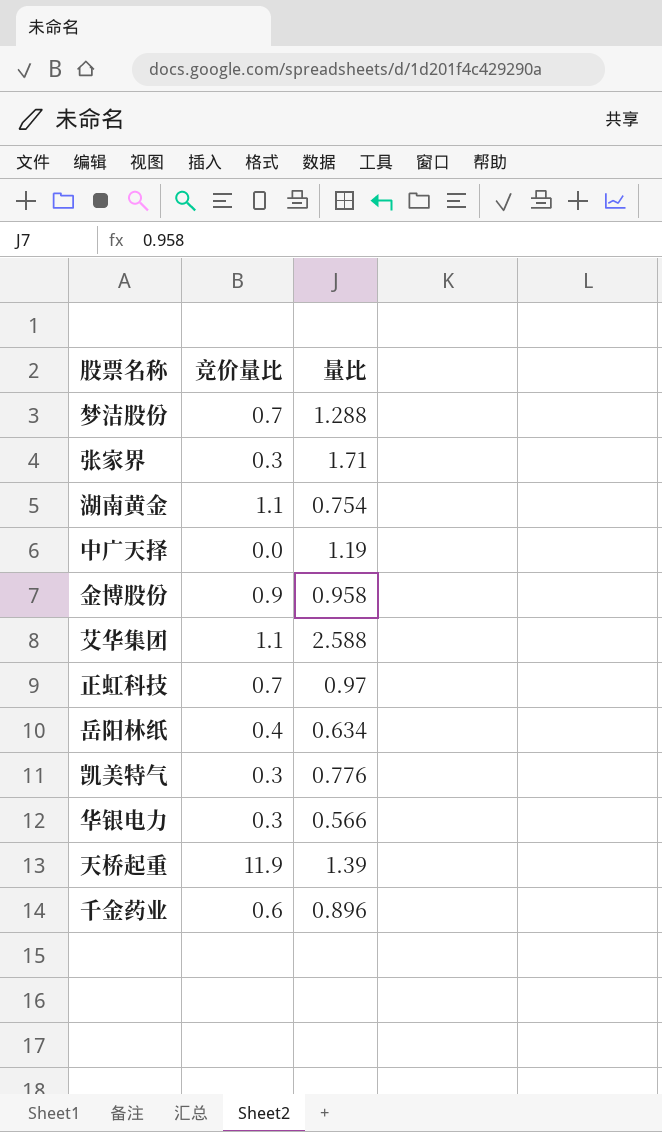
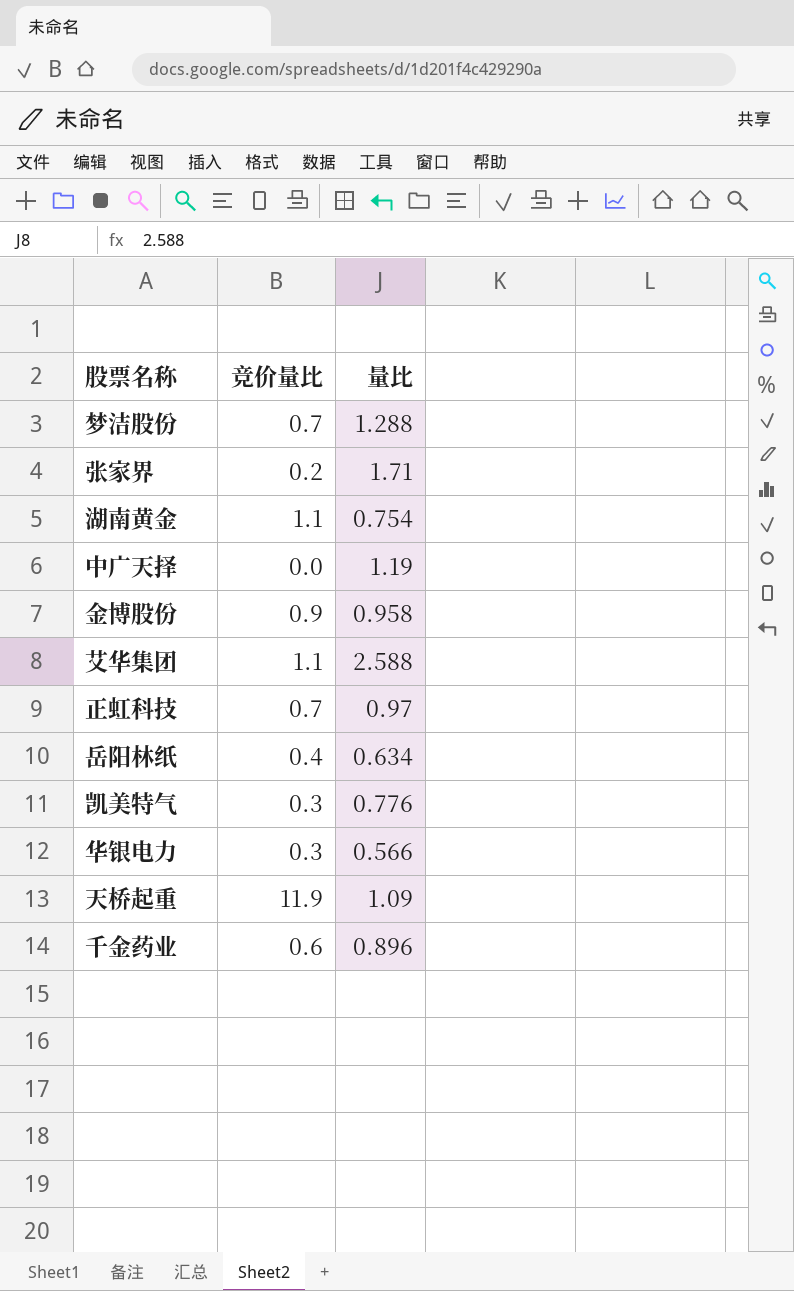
张家界 | 竞价量比: 0.3 -> 0.2
天桥起重 | 量比: 1.39 -> 1.09

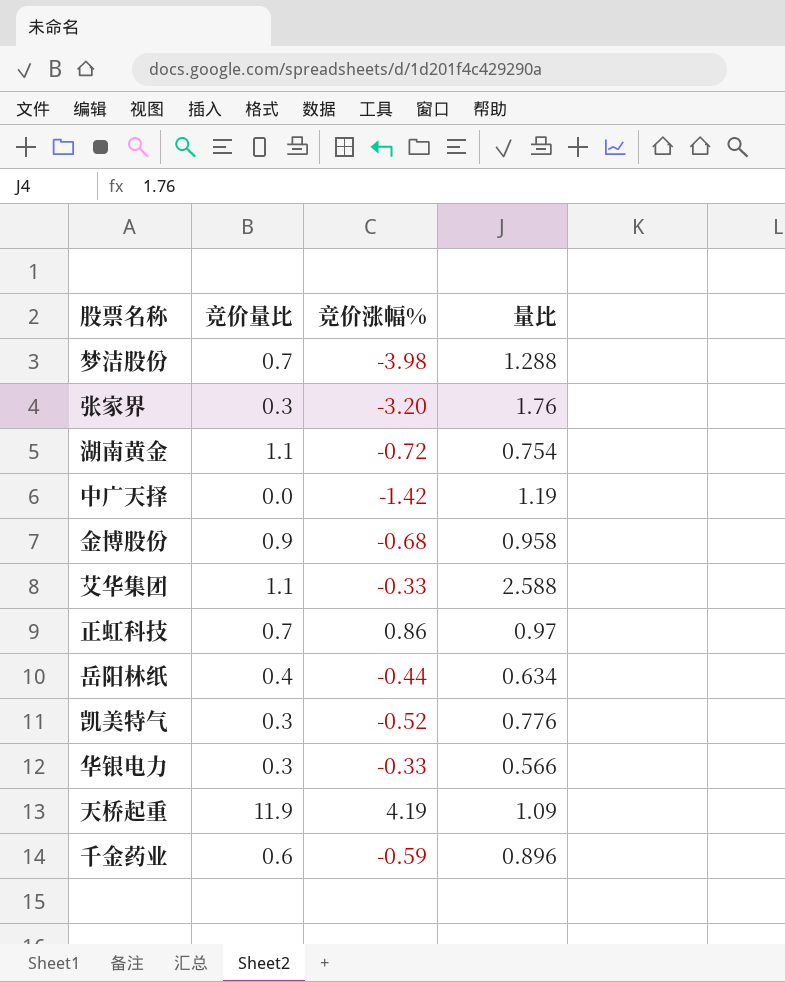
column 竞价涨幅% | position: none -> 3
张家界 | 竞价量比: 0.2 -> 0.3
张家界 | 量比: 1.71 -> 1.76

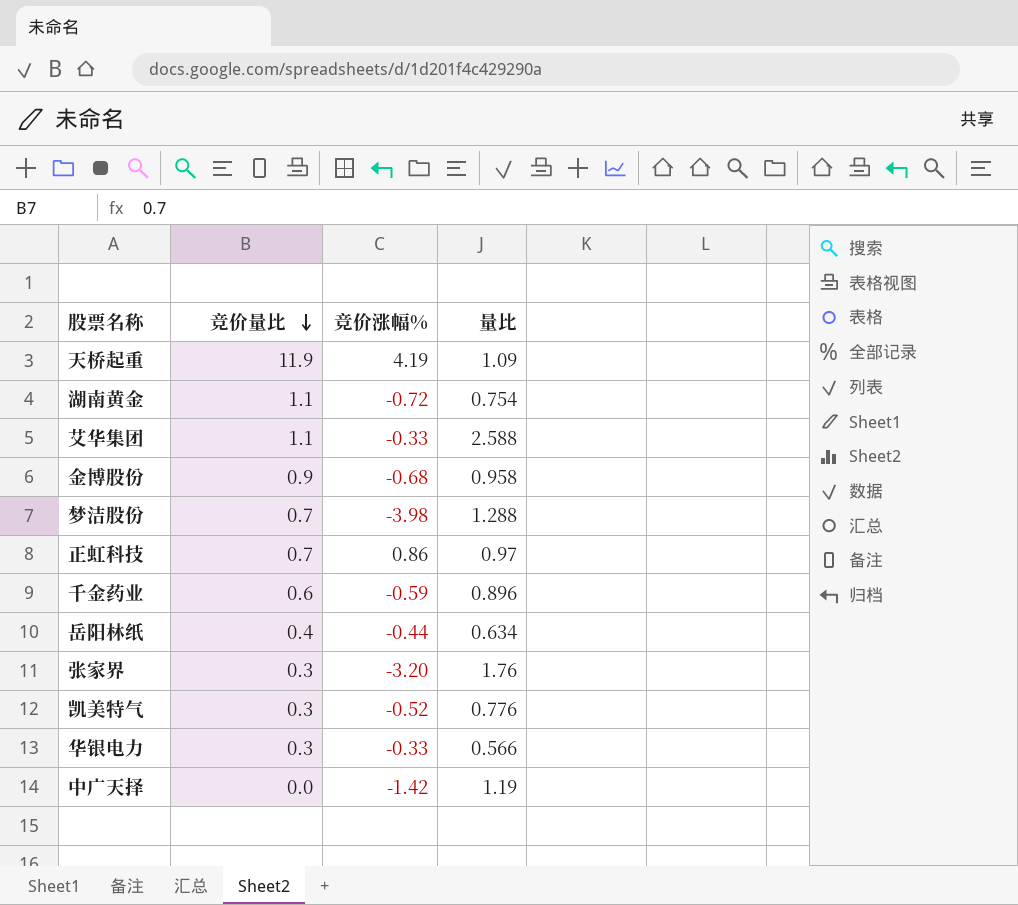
row order: none -> 竞价量比 descending

